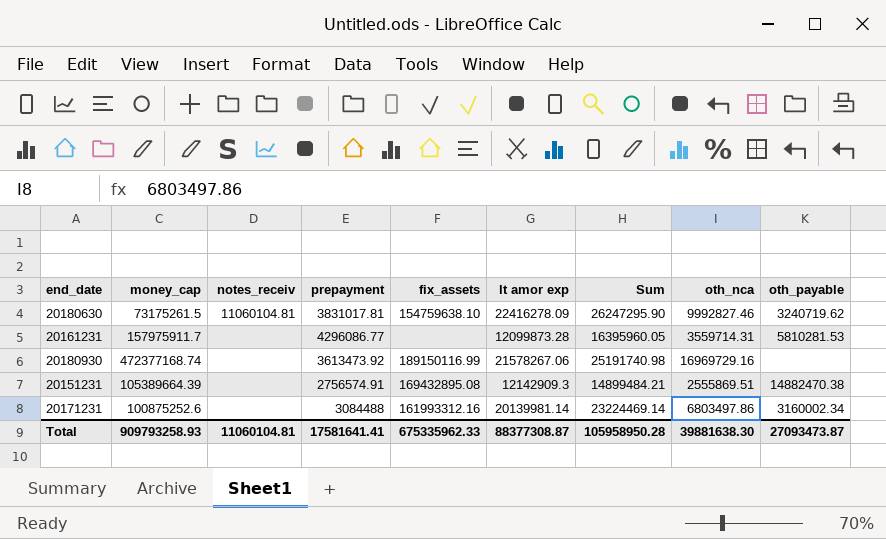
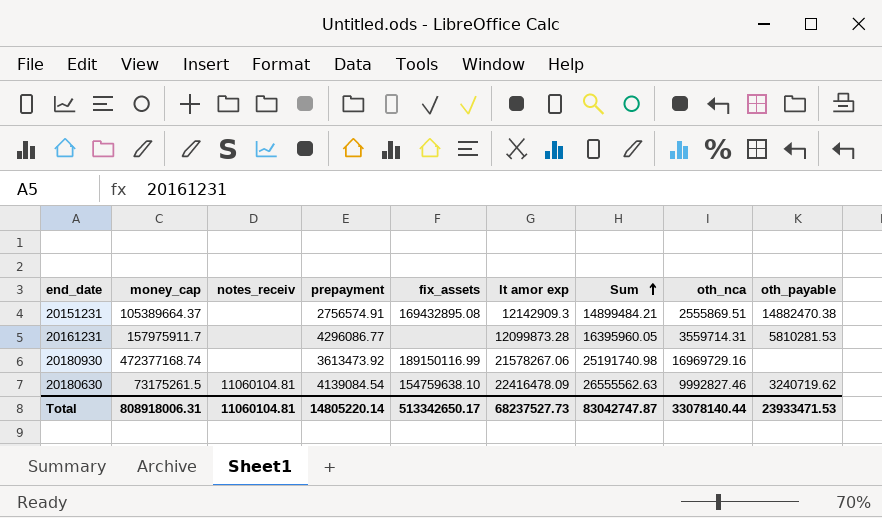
row order: none -> Sum ascending
row 20171231: 100875252.6 | none | 3084488 | 161993312.16 | 20139981.14 | 23224469.14 | 6803497.86 | 3160002.34 -> none
20151231 | money_cap: 105389664.39 -> 105389664.37
20180630 | prepayment: 3831017.81 -> 4139084.54
20180630 | lt amor exp: 22416278.09 -> 22416478.09
20180630 | Sum: 26247295.90 -> 26555562.63
Total | money_cap: 909793258.93 -> 808918006.31
Total | prepayment: 17581641.41 -> 14805220.14
Total | fix_assets: 675335962.33 -> 513342650.17
Total | lt amor exp: 88377308.87 -> 68237527.73
Total | Sum: 105958950.28 -> 83042747.87
Total | oth_nca: 39881638.30 -> 33078140.44
Total | oth_payable: 27093473.87 -> 23933471.53

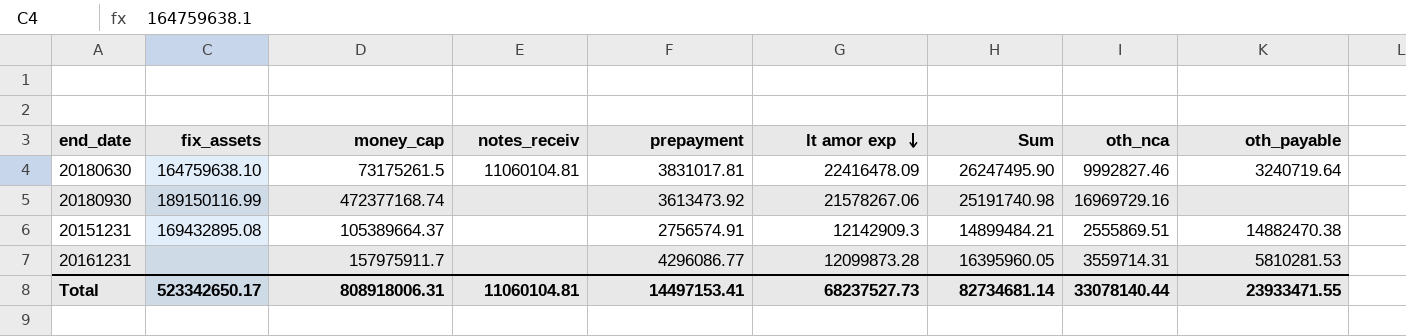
row order: Sum ascending -> lt amor exp descending
column fix_assets | position: 5 -> 2
20180630 | fix_assets: 154759638.10 -> 164759638.10
20180630 | prepayment: 4139084.54 -> 3831017.81
20180630 | Sum: 26555562.63 -> 26247495.90
20180630 | oth_payable: 3240719.62 -> 3240719.64
Total | fix_assets: 513342650.17 -> 523342650.17
Total | prepayment: 14805220.14 -> 14497153.41
Total | Sum: 83042747.87 -> 82734681.14
Total | oth_payable: 23933471.53 -> 23933471.55

